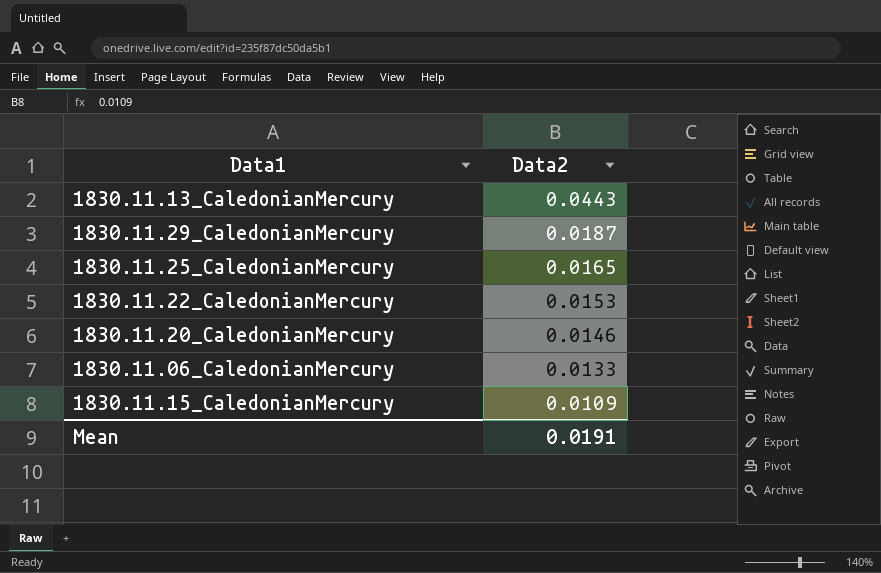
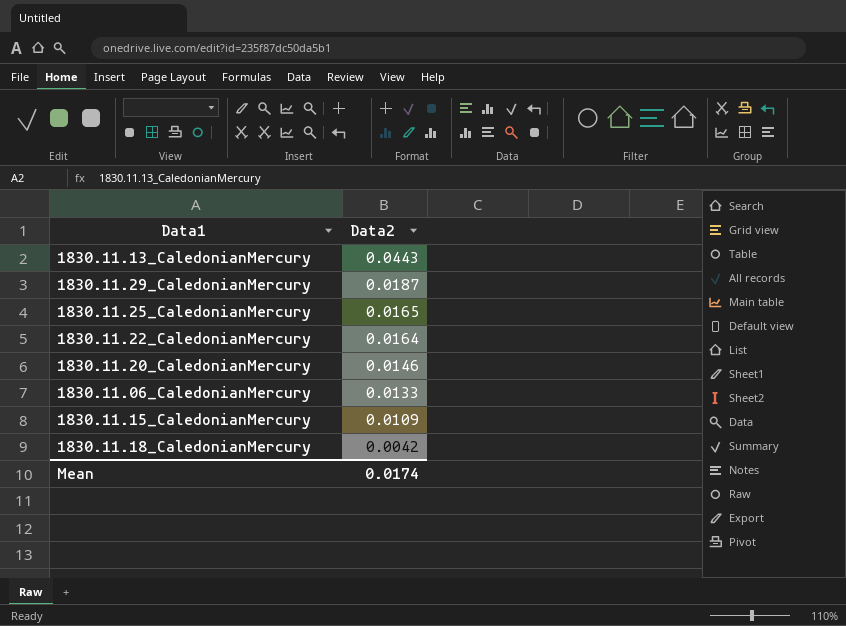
1830.11.22_CaledonianMercury | Data2: 0.0153 -> 0.0164
row 1830.11.18_CaledonianMercury: none -> 0.0042
Mean | Data2: 0.0191 -> 0.0174

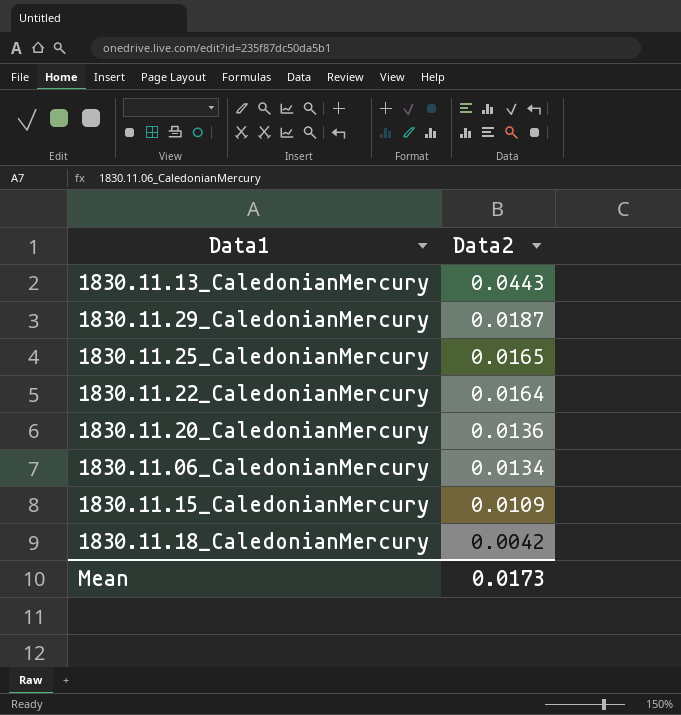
1830.11.20_CaledonianMercury | Data2: 0.0146 -> 0.0136
1830.11.06_CaledonianMercury | Data2: 0.0133 -> 0.0134
Mean | Data2: 0.0174 -> 0.0173

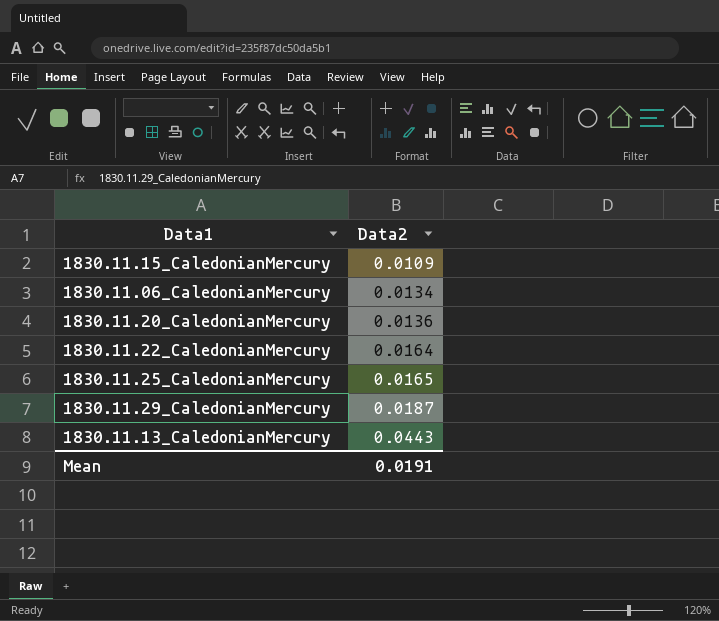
row order: Data2 descending -> Data2 ascending
row 1830.11.18_CaledonianMercury: 0.0042 -> none
Mean | Data2: 0.0173 -> 0.0191

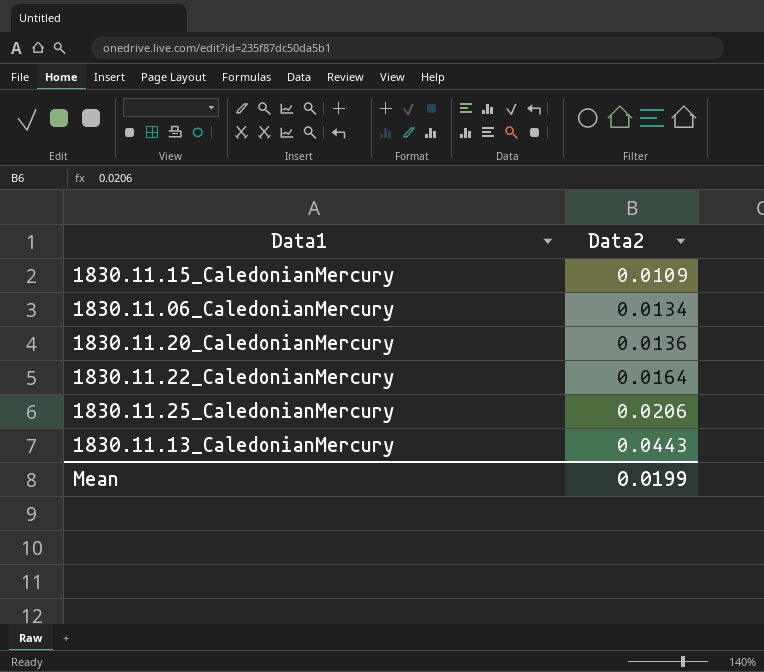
row 1830.11.29_CaledonianMercury: 0.0187 -> none
1830.11.25_CaledonianMercury | Data2: 0.0165 -> 0.0206
Mean | Data2: 0.0191 -> 0.0199

